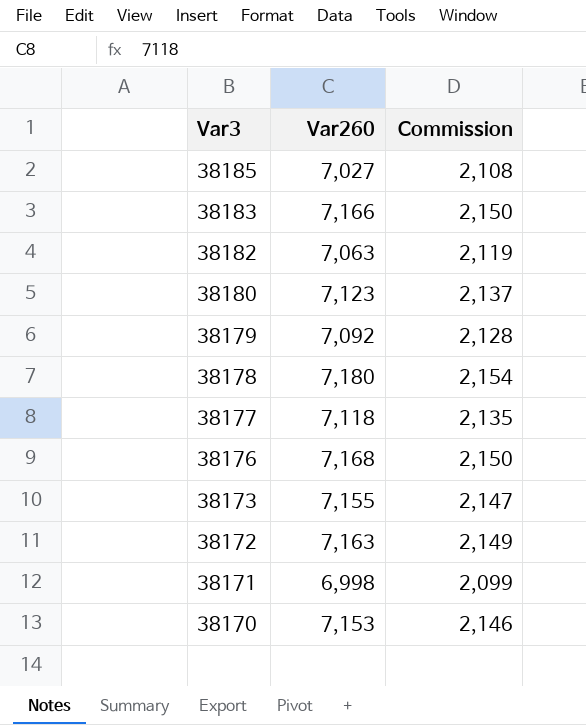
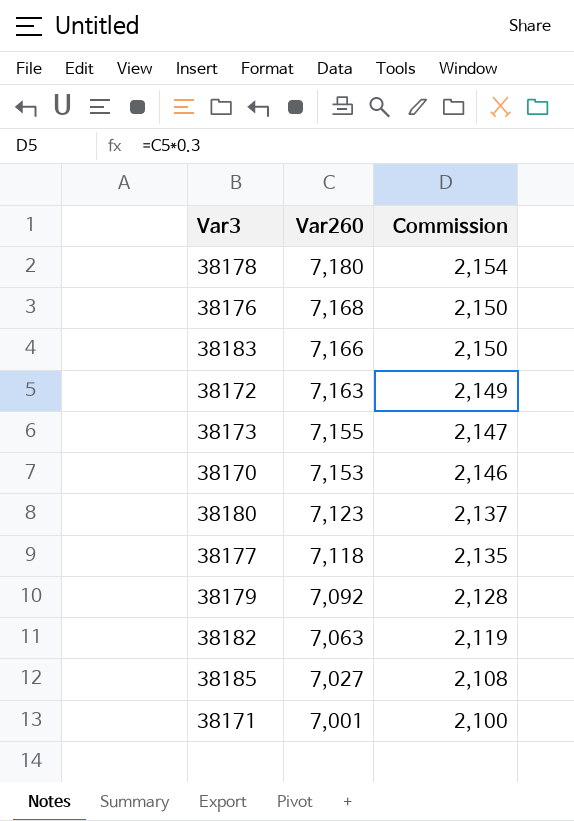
row order: Var3 descending -> Var260 descending
38171 | Var260: 6,998 -> 7,001
38171 | Commission: 2,099 -> 2,100

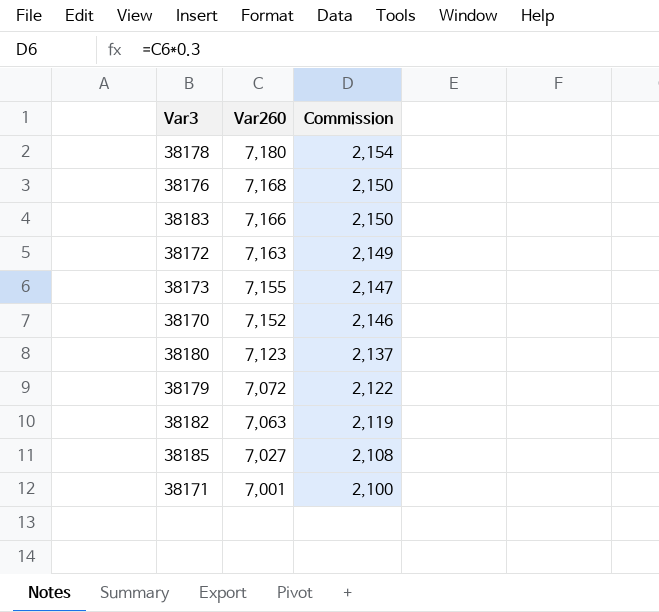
row 38177: 7,118 | 2,135 -> none
38170 | Var260: 7,153 -> 7,152
38179 | Var260: 7,092 -> 7,072
38179 | Commission: 2,128 -> 2,122

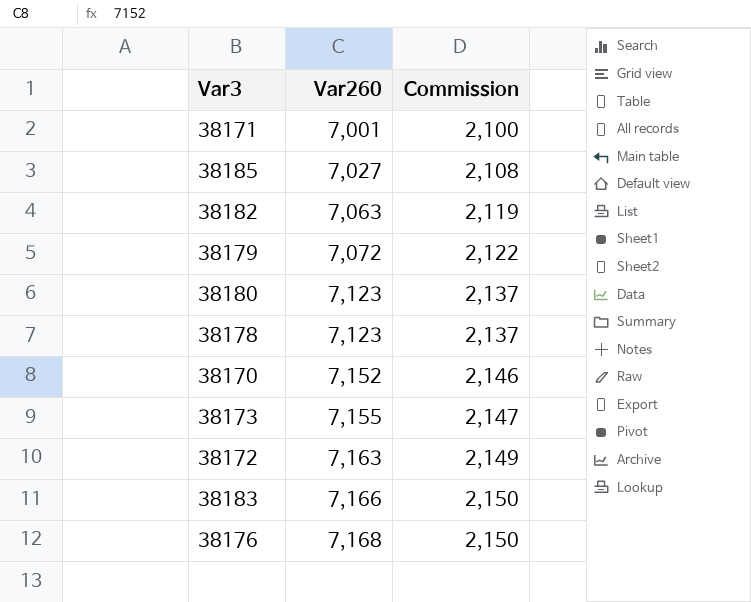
row order: Var260 descending -> Var260 ascending
38178 | Var260: 7,180 -> 7,123
38178 | Commission: 2,154 -> 2,137

